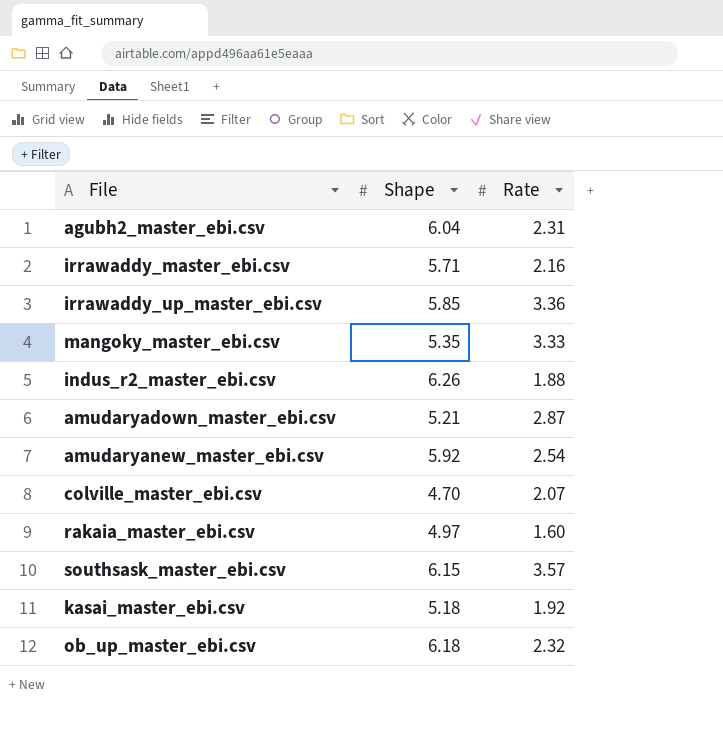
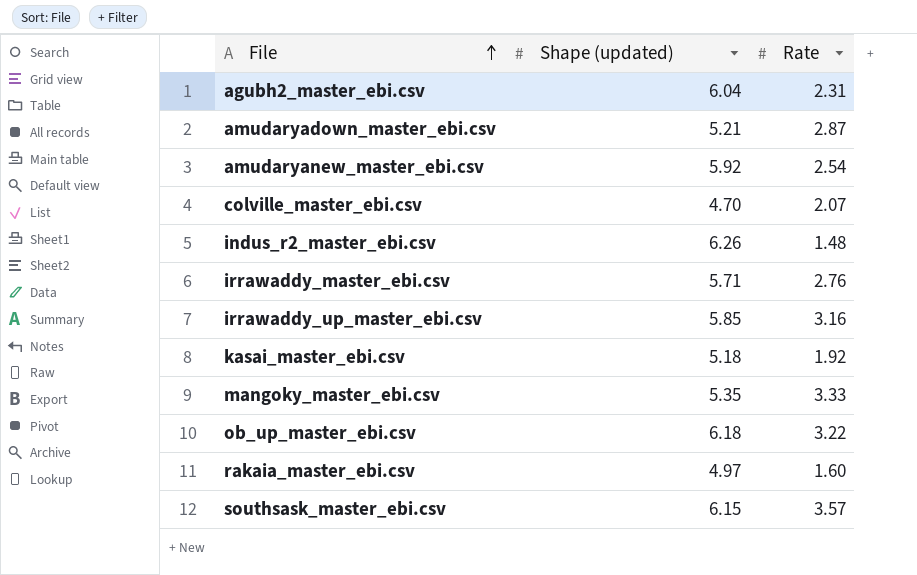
row order: none -> File ascending
column name: Shape -> Shape (updated)
indus_r2_master_ebi.csv | Rate: 1.88 -> 1.48
irrawaddy_master_ebi.csv | Rate: 2.16 -> 2.76
irrawaddy_up_master_ebi.csv | Rate: 3.36 -> 3.16
ob_up_master_ebi.csv | Rate: 2.32 -> 3.22

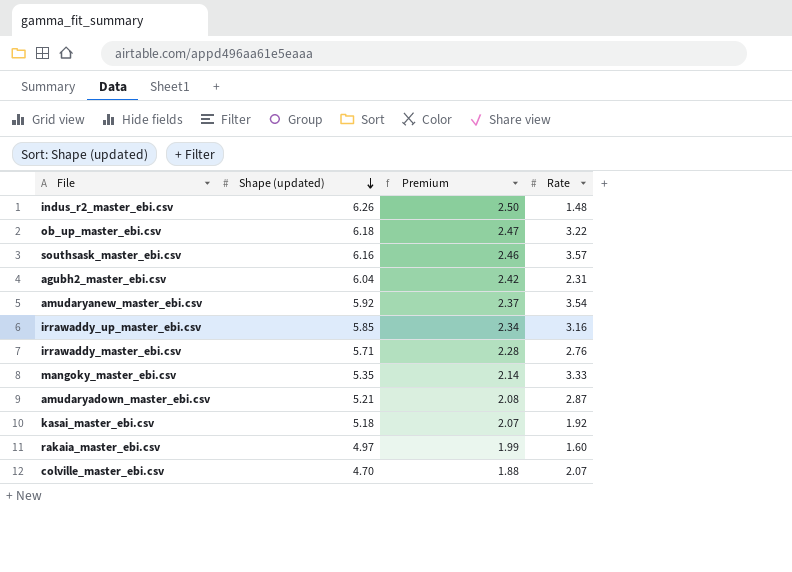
row order: File ascending -> Shape (updated) descending
column Premium | formula: none -> [Shape (updated)] * 0.4
southsask_master_ebi.csv | Shape (updated): 6.15 -> 6.16
amudaryanew_master_ebi.csv | Rate: 2.54 -> 3.54

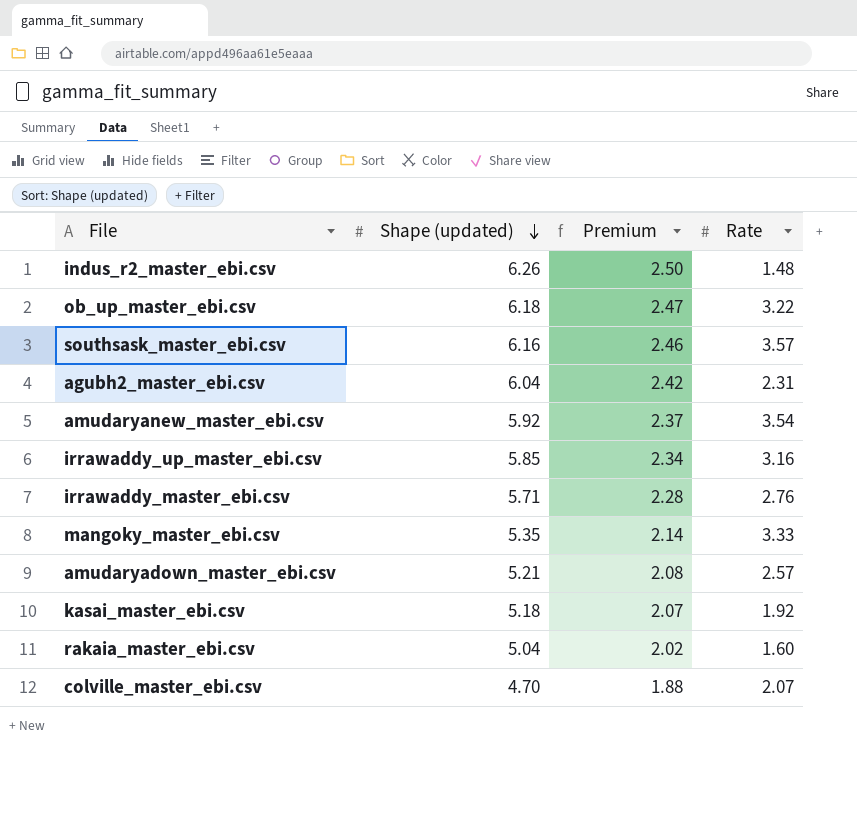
amudaryadown_master_ebi.csv | Rate: 2.87 -> 2.57
rakaia_master_ebi.csv | Shape (updated): 4.97 -> 5.04
rakaia_master_ebi.csv | Premium: 1.99 -> 2.02

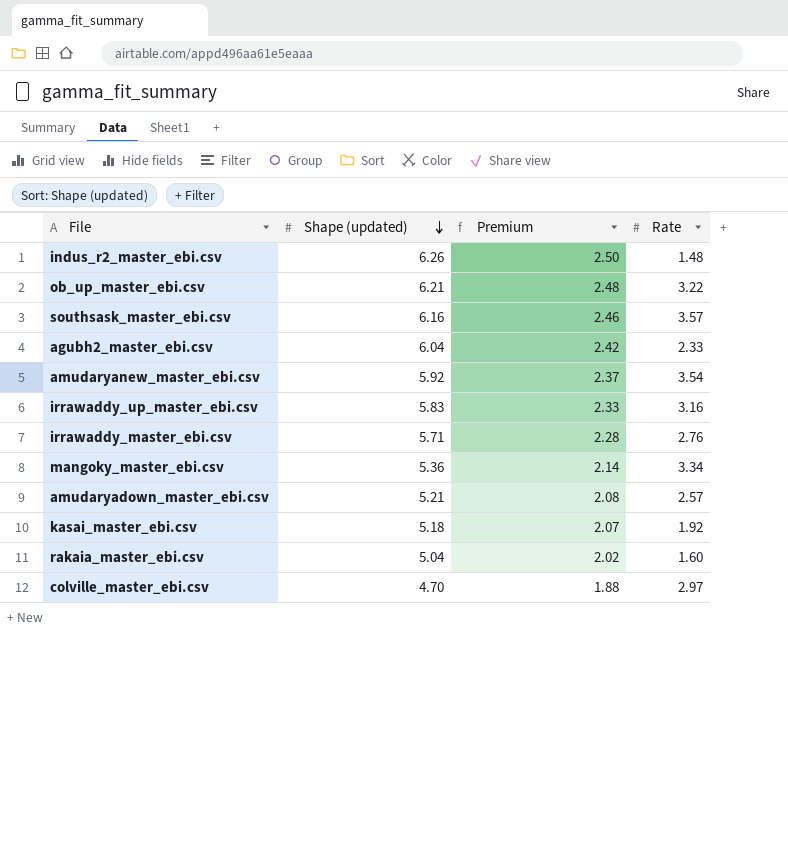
ob_up_master_ebi.csv | Shape (updated): 6.18 -> 6.21
ob_up_master_ebi.csv | Premium: 2.47 -> 2.48
agubh2_master_ebi.csv | Rate: 2.31 -> 2.33
irrawaddy_up_master_ebi.csv | Shape (updated): 5.85 -> 5.83
irrawaddy_up_master_ebi.csv | Premium: 2.34 -> 2.33
mangoky_master_ebi.csv | Shape (updated): 5.35 -> 5.36
mangoky_master_ebi.csv | Rate: 3.33 -> 3.34
colville_master_ebi.csv | Rate: 2.07 -> 2.97

